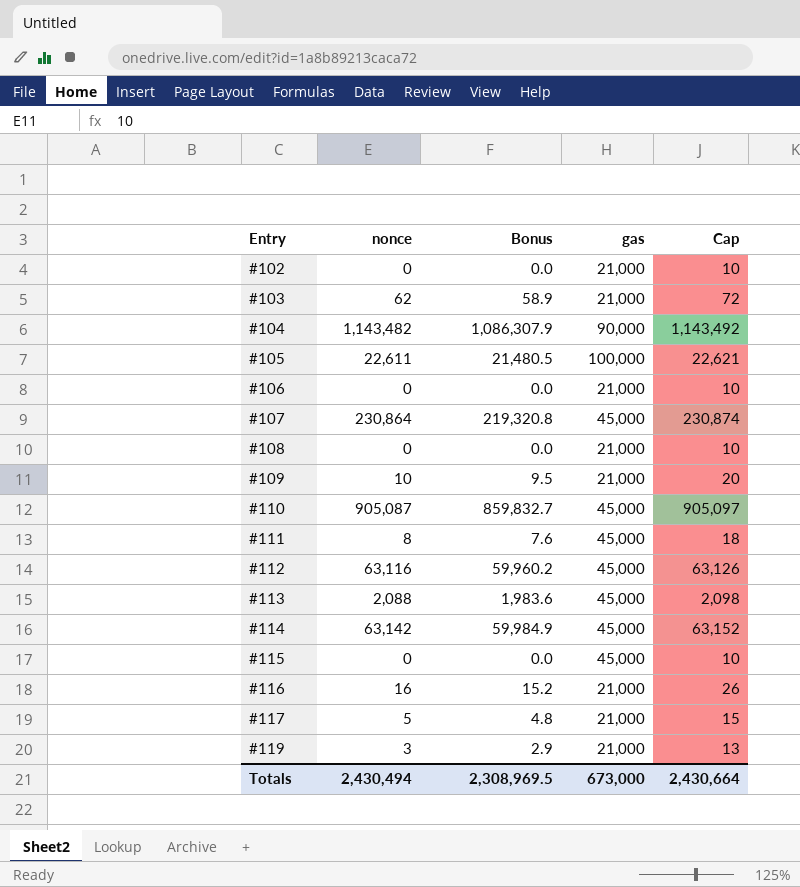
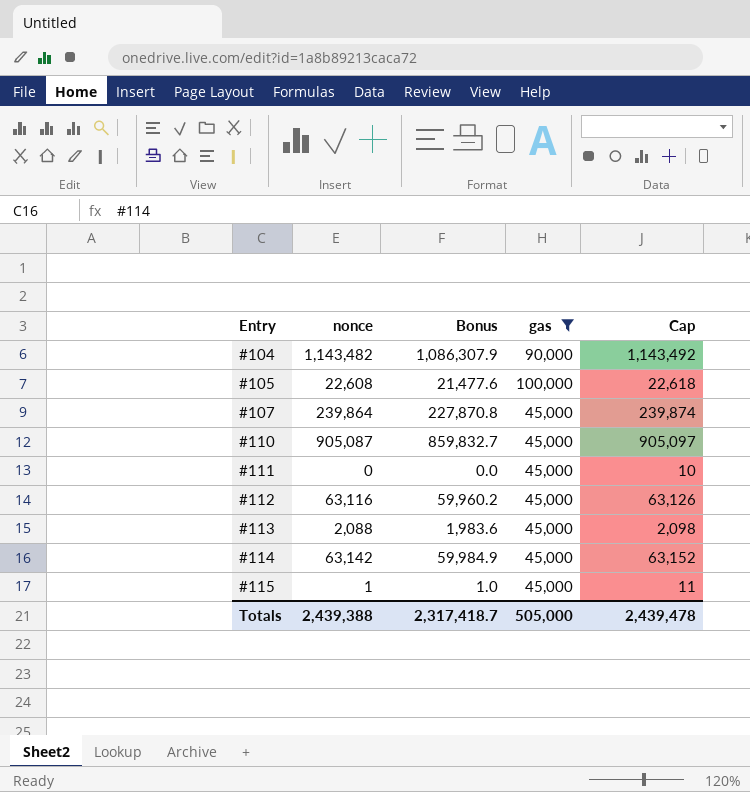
filter: none -> gas != 21,000
#105 | nonce: 22,611 -> 22,608
#105 | Bonus: 21,480.5 -> 21,477.6
#105 | Cap: 22,621 -> 22,618
#107 | nonce: 230,864 -> 239,864
#107 | Bonus: 219,320.8 -> 227,870.8
#107 | Cap: 230,874 -> 239,874
#111 | nonce: 8 -> 0
#111 | Bonus: 7.6 -> 0.0
#111 | Cap: 18 -> 10
#115 | nonce: 0 -> 1
#115 | Bonus: 0.0 -> 1.0
#115 | Cap: 10 -> 11
Totals | nonce: 2,430,494 -> 2,439,388
Totals | Bonus: 2,308,969.5 -> 2,317,418.7
Totals | gas: 673,000 -> 505,000
Totals | Cap: 2,430,664 -> 2,439,478

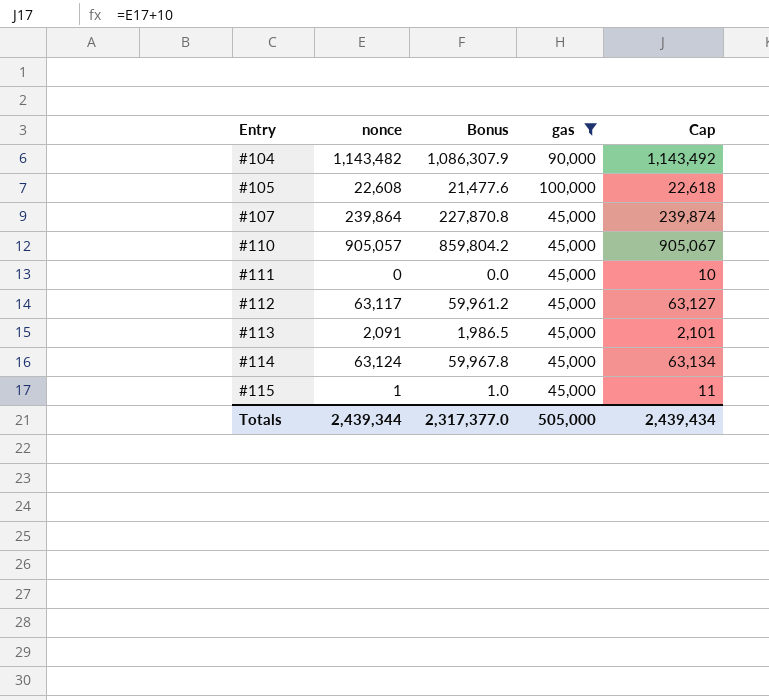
#110 | nonce: 905,087 -> 905,057
#110 | Bonus: 859,832.7 -> 859,804.2
#110 | Cap: 905,097 -> 905,067
#112 | nonce: 63,116 -> 63,117
#112 | Bonus: 59,960.2 -> 59,961.2
#112 | Cap: 63,126 -> 63,127
#113 | nonce: 2,088 -> 2,091
#113 | Bonus: 1,983.6 -> 1,986.5
#113 | Cap: 2,098 -> 2,101
#114 | nonce: 63,142 -> 63,124
#114 | Bonus: 59,984.9 -> 59,967.8
#114 | Cap: 63,152 -> 63,134
Totals | nonce: 2,439,388 -> 2,439,344
Totals | Bonus: 2,317,418.7 -> 2,317,377.0
Totals | Cap: 2,439,478 -> 2,439,434

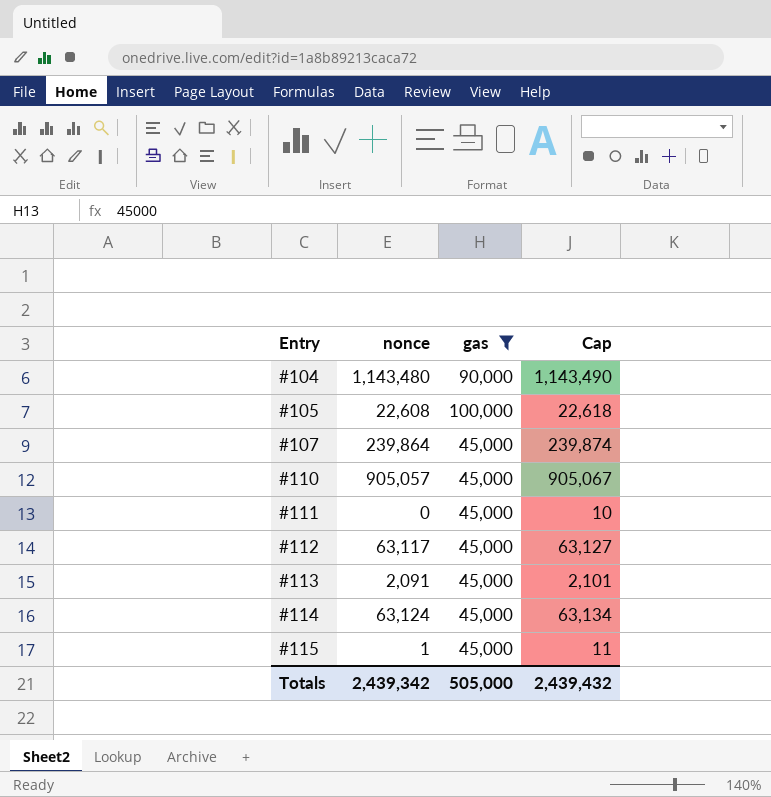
column Bonus | formula: [nonce] * 0.95 -> none
#104 | nonce: 1,143,482 -> 1,143,480
#104 | Cap: 1,143,492 -> 1,143,490
Totals | nonce: 2,439,344 -> 2,439,342
Totals | Cap: 2,439,434 -> 2,439,432

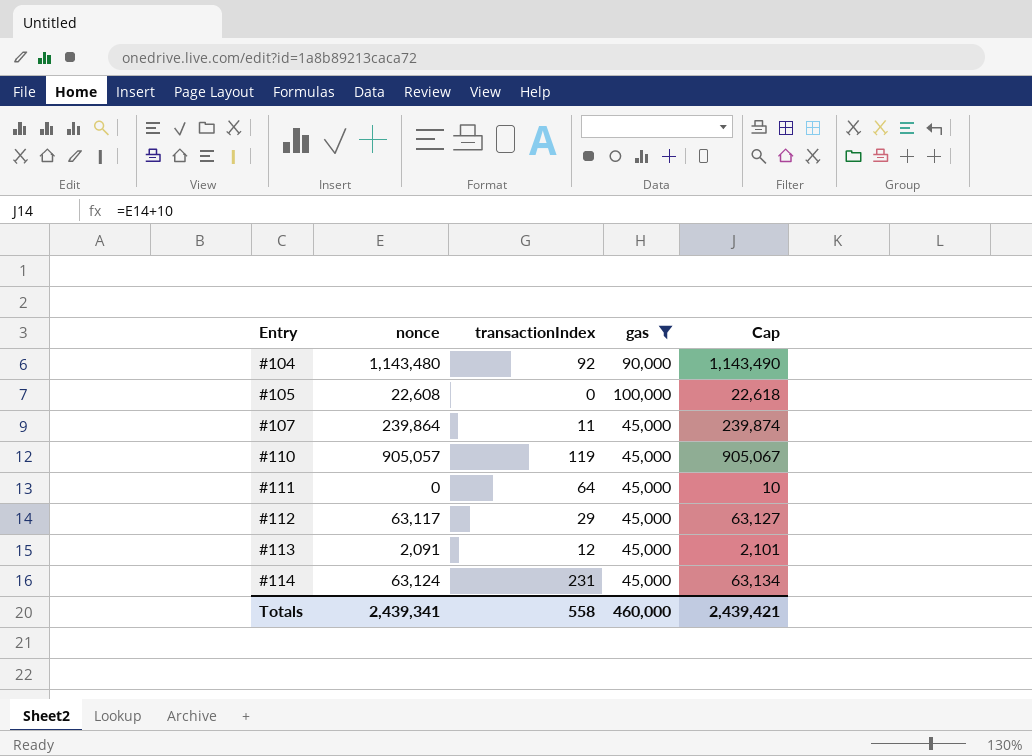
column transactionIndex | position: none -> 3
row #115: 1 | 45,000 | 11 -> none
Totals | nonce: 2,439,342 -> 2,439,341
Totals | gas: 505,000 -> 460,000
Totals | Cap: 2,439,432 -> 2,439,421

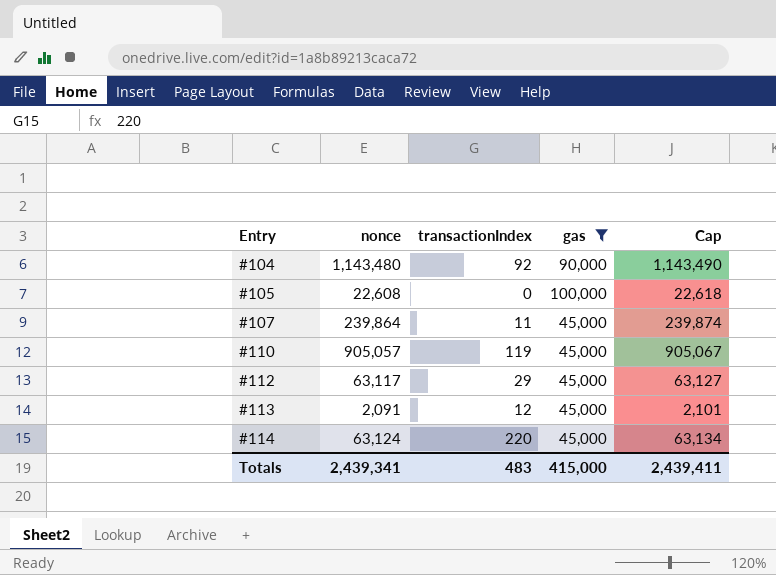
row #111: 0 | 64 | 45,000 | 10 -> none
#114 | transactionIndex: 231 -> 220
Totals | transactionIndex: 558 -> 483
Totals | gas: 460,000 -> 415,000
Totals | Cap: 2,439,421 -> 2,439,411

